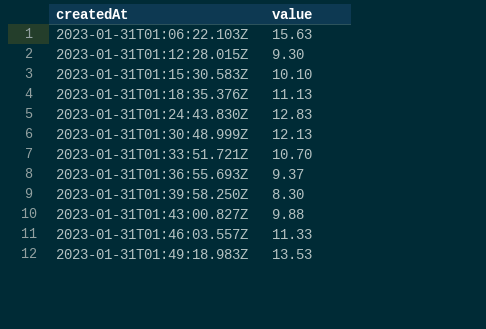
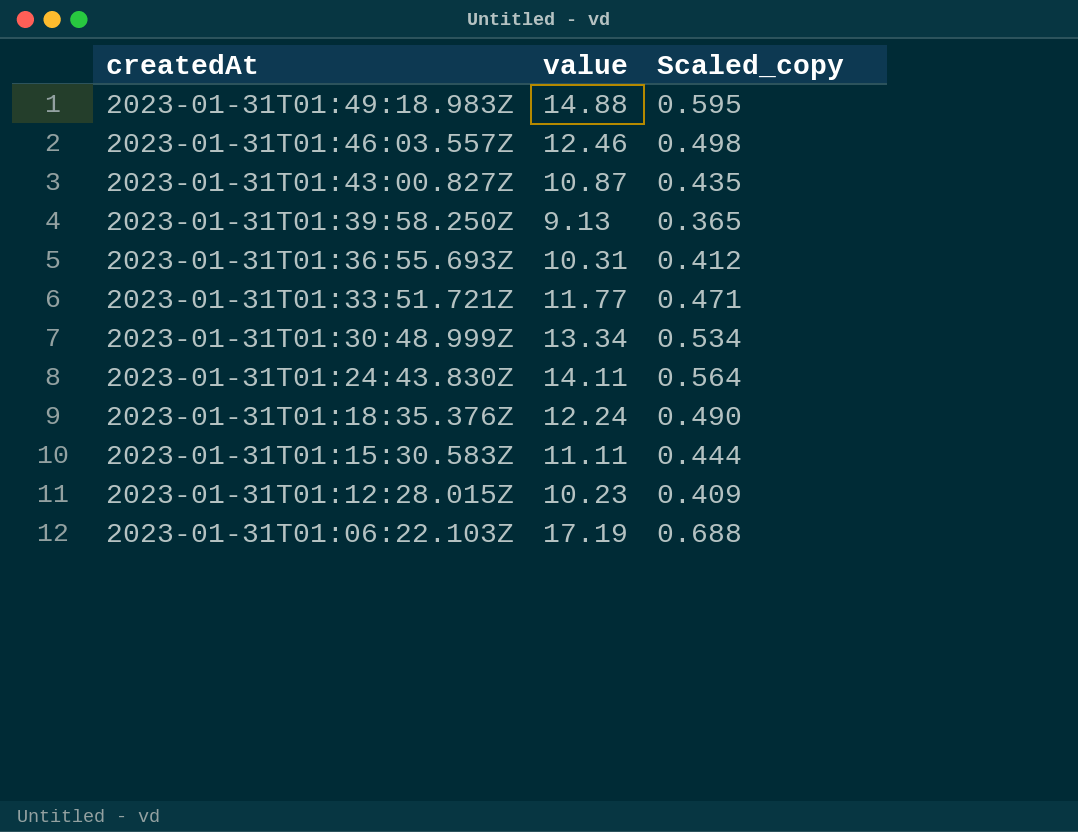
row order: createdAt ascending -> createdAt descending
column Scaled_copy | formula: none -> [value] * 0.04
2023-01-31T01:49:18.983Z | value: 13.53 -> 14.88
2023-01-31T01:46:03.557Z | value: 11.33 -> 12.46
2023-01-31T01:43:00.827Z | value: 9.88 -> 10.87
2023-01-31T01:39:58.250Z | value: 8.30 -> 9.13
2023-01-31T01:36:55.693Z | value: 9.37 -> 10.31
2023-01-31T01:33:51.721Z | value: 10.70 -> 11.77
2023-01-31T01:30:48.999Z | value: 12.13 -> 13.34
2023-01-31T01:24:43.830Z | value: 12.83 -> 14.11
2023-01-31T01:18:35.376Z | value: 11.13 -> 12.24
2023-01-31T01:15:30.583Z | value: 10.10 -> 11.11
2023-01-31T01:12:28.015Z | value: 9.30 -> 10.23
2023-01-31T01:06:22.103Z | value: 15.63 -> 17.19

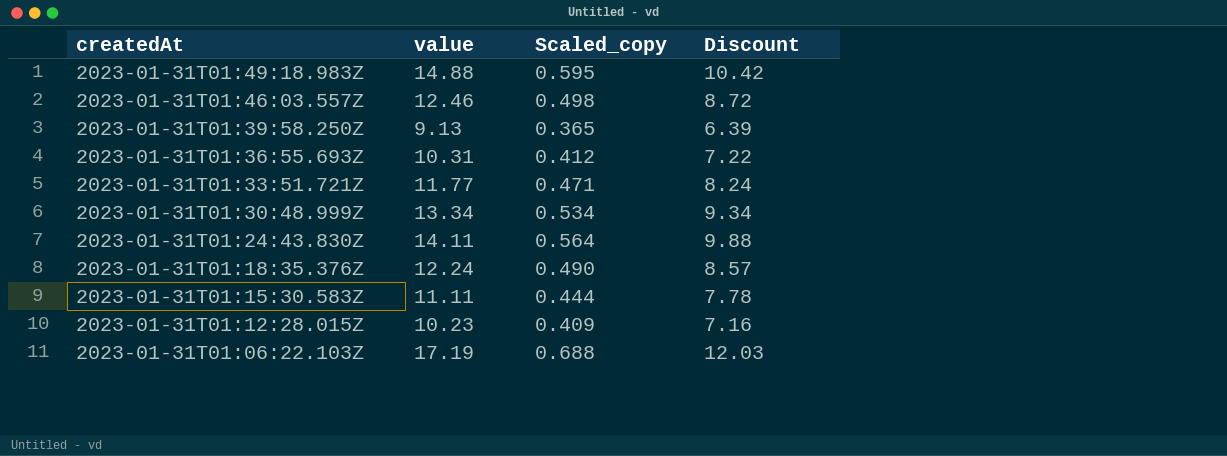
column Discount | formula: none -> [value] * 0.7
row 2023-01-31T01:43:00.827Z: 10.87 | 0.435 -> none

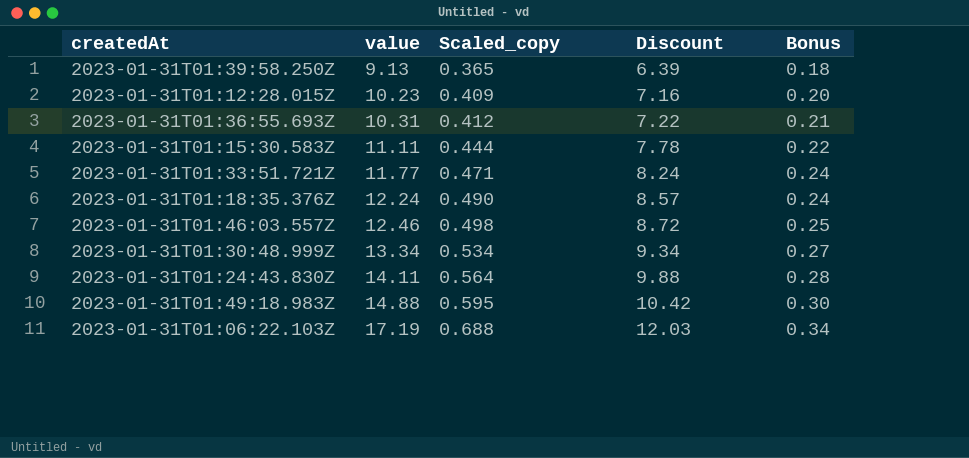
row order: createdAt descending -> value ascending
column Bonus | formula: none -> [value] * 0.02

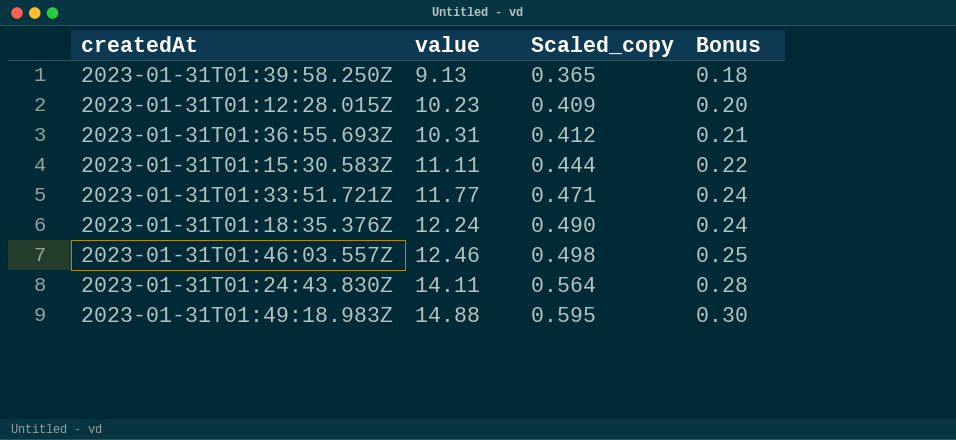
column Discount | formula: [value] * 0.7 -> none
row 2023-01-31T01:30:48.999Z: 13.34 | 0.534 | 9.34 | 0.27 -> none
row 2023-01-31T01:06:22.103Z: 17.19 | 0.688 | 12.03 | 0.34 -> none

